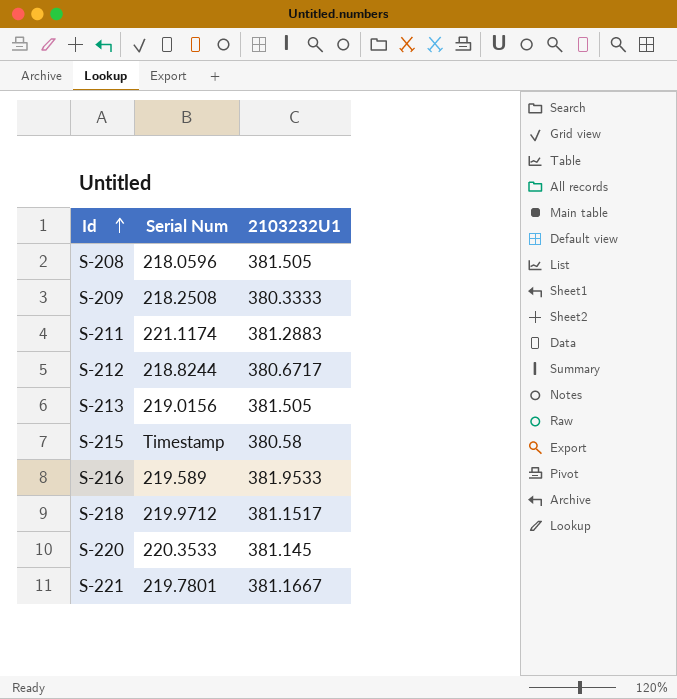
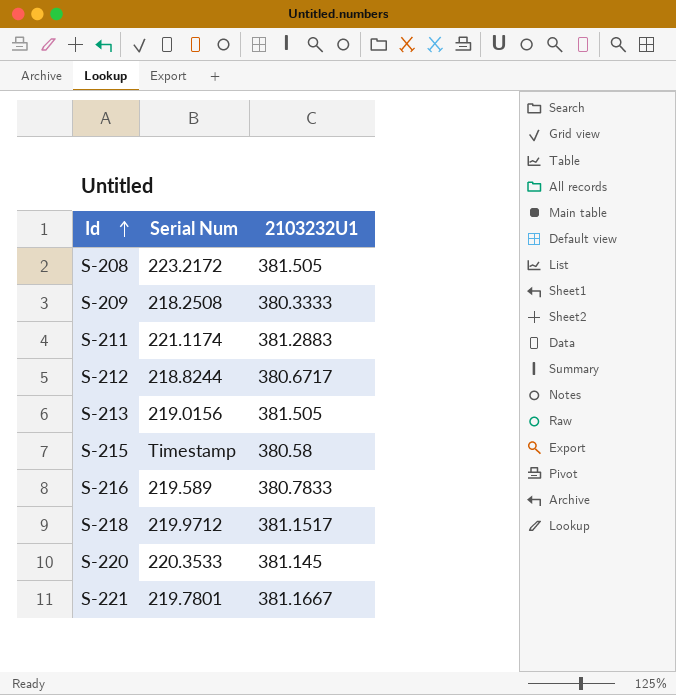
S-208 | Serial Num: 218.0596 -> 223.2172
S-216 | 2103232U1: 381.9533 -> 380.7833

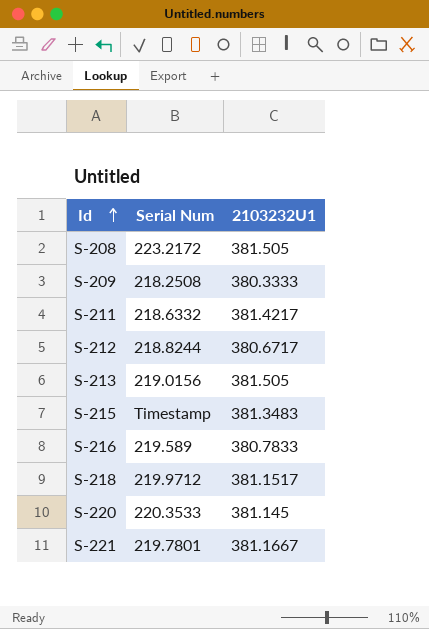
S-211 | Serial Num: 221.1174 -> 218.6332
S-211 | 2103232U1: 381.2883 -> 381.4217
S-215 | 2103232U1: 380.58 -> 381.3483

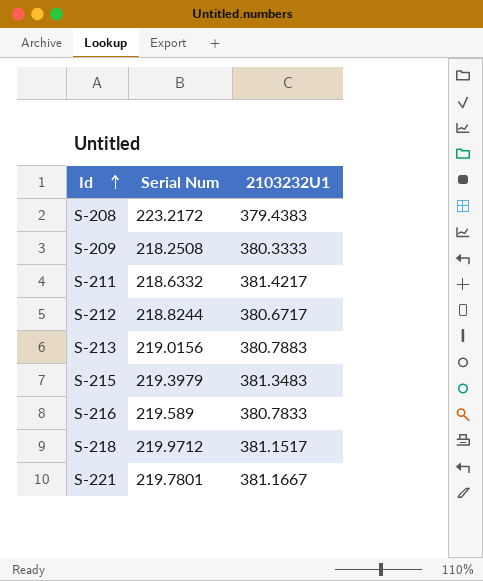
row S-220: 220.3533 | 381.145 -> none
S-208 | 2103232U1: 381.505 -> 379.4383
S-213 | 2103232U1: 381.505 -> 380.7883
S-215 | Serial Num: Timestamp -> 219.3979

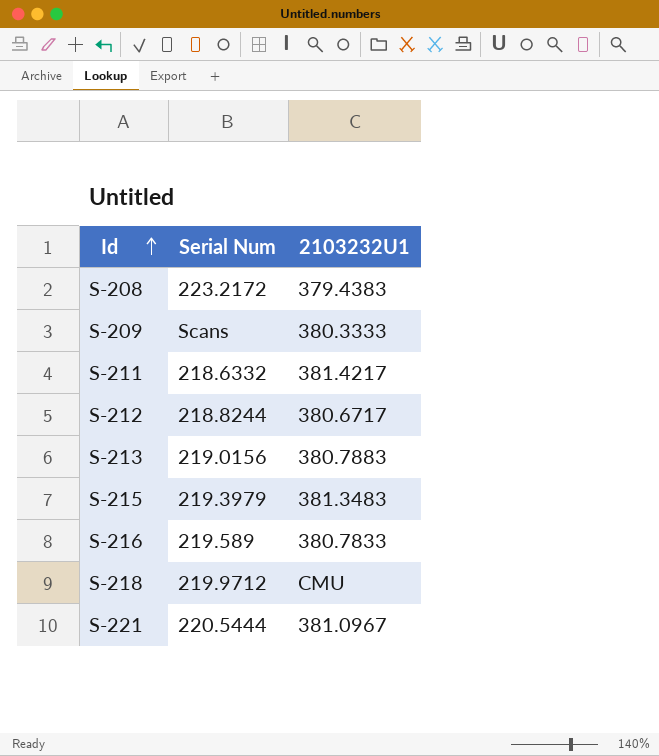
S-209 | Serial Num: 218.2508 -> Scans
S-218 | 2103232U1: 381.1517 -> CMU
S-221 | Serial Num: 219.7801 -> 220.5444
S-221 | 2103232U1: 381.1667 -> 381.0967

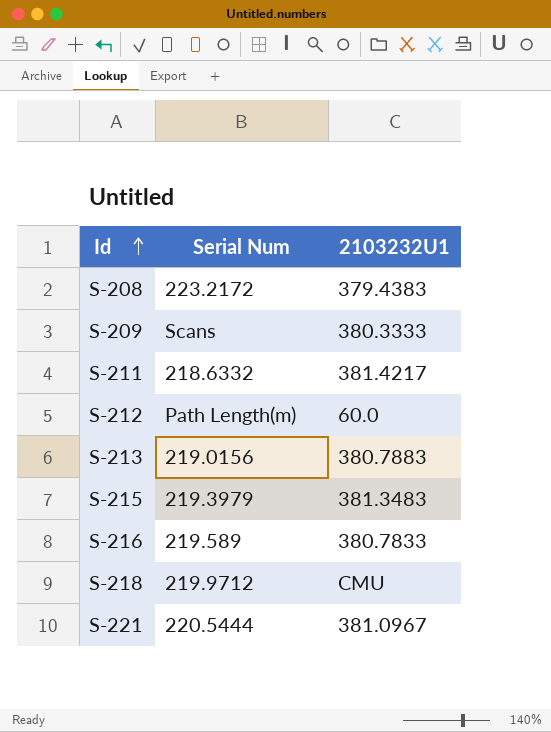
S-212 | Serial Num: 218.8244 -> Path Length(m)
S-212 | 2103232U1: 380.6717 -> 60.0

